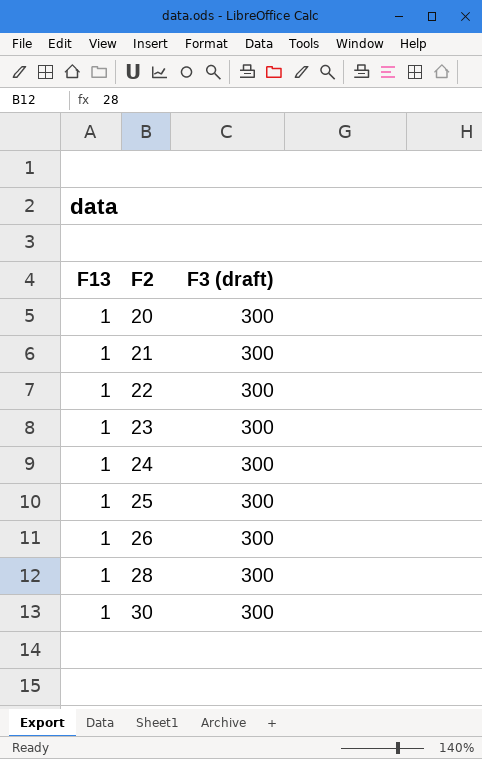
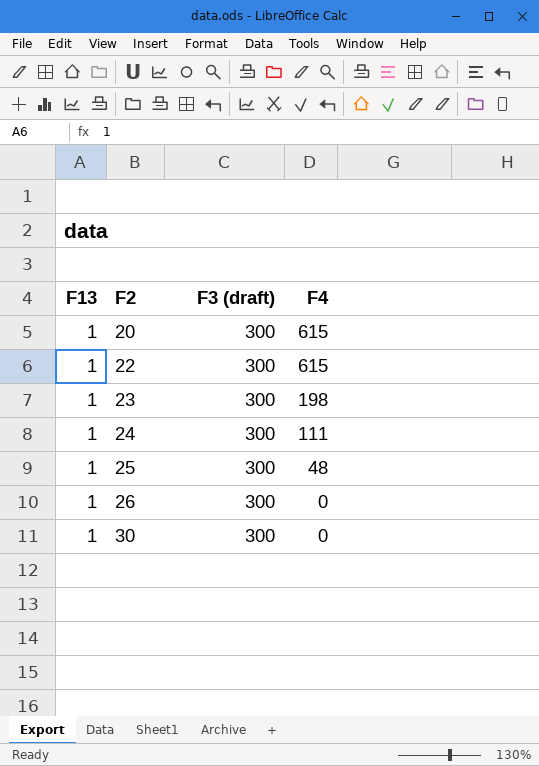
column F4 | position: none -> 4
row 21: 1 | 300 -> none
row 28: 1 | 300 -> none

